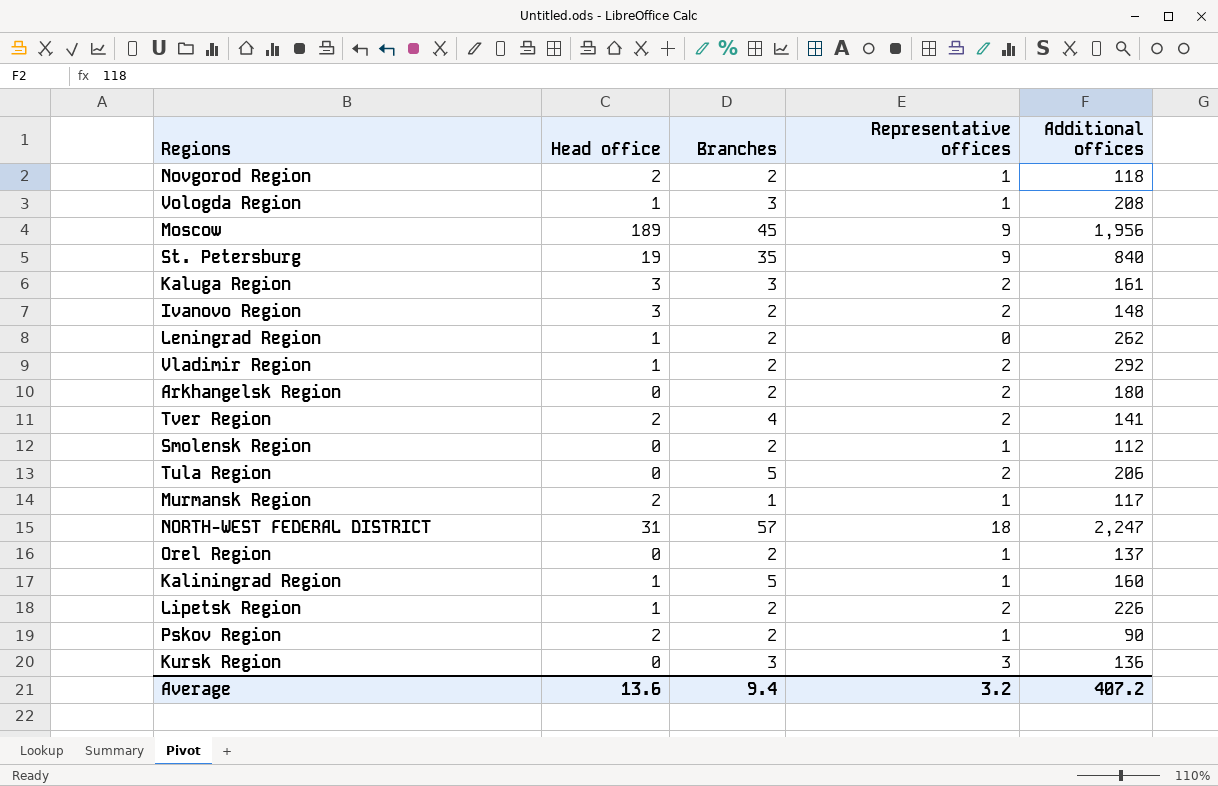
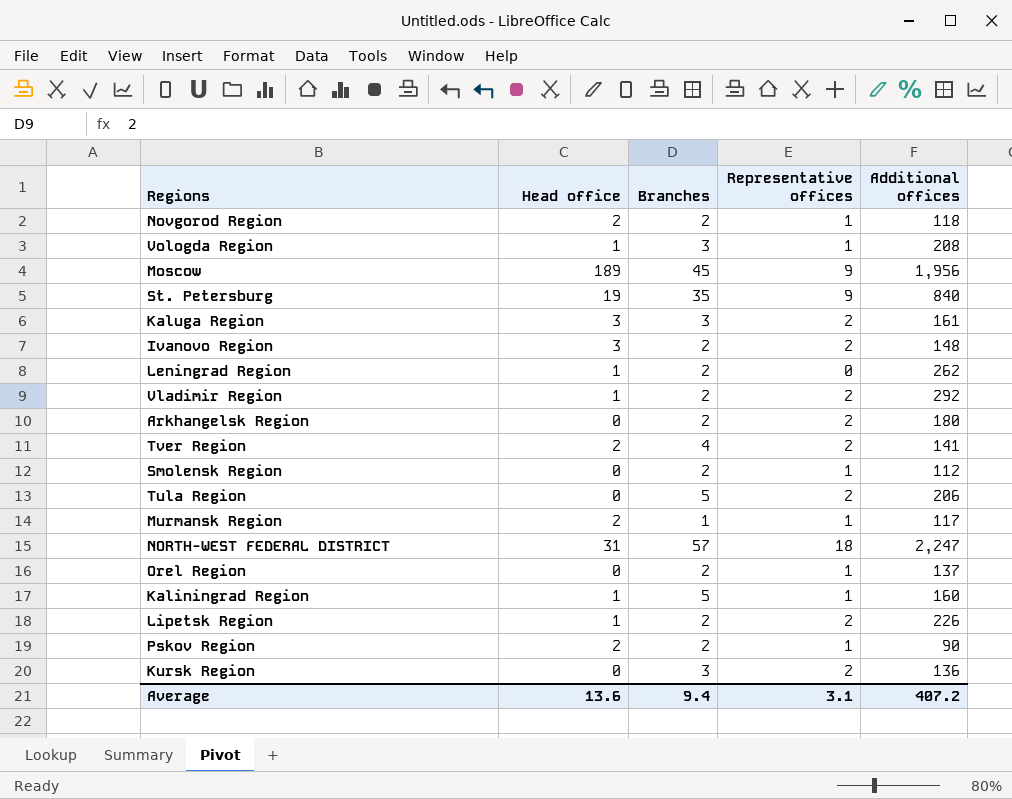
Kursk Region | Representative offices: 3 -> 2
Average | Representative offices: 3.2 -> 3.1

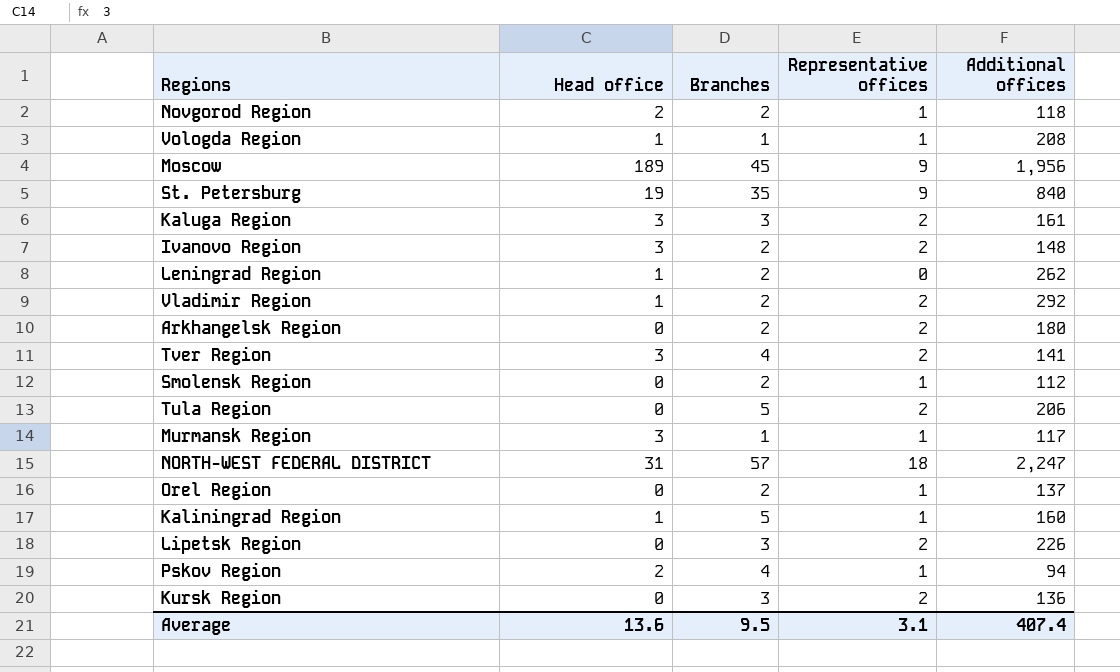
Vologda Region | Branches: 3 -> 1
Tver Region | Head office: 2 -> 3
Murmansk Region | Head office: 2 -> 3
Lipetsk Region | Head office: 1 -> 0
Lipetsk Region | Branches: 2 -> 3
Pskov Region | Branches: 2 -> 4
Pskov Region | Additional offices: 90 -> 94
Average | Branches: 9.4 -> 9.5
Average | Additional offices: 407.2 -> 407.4

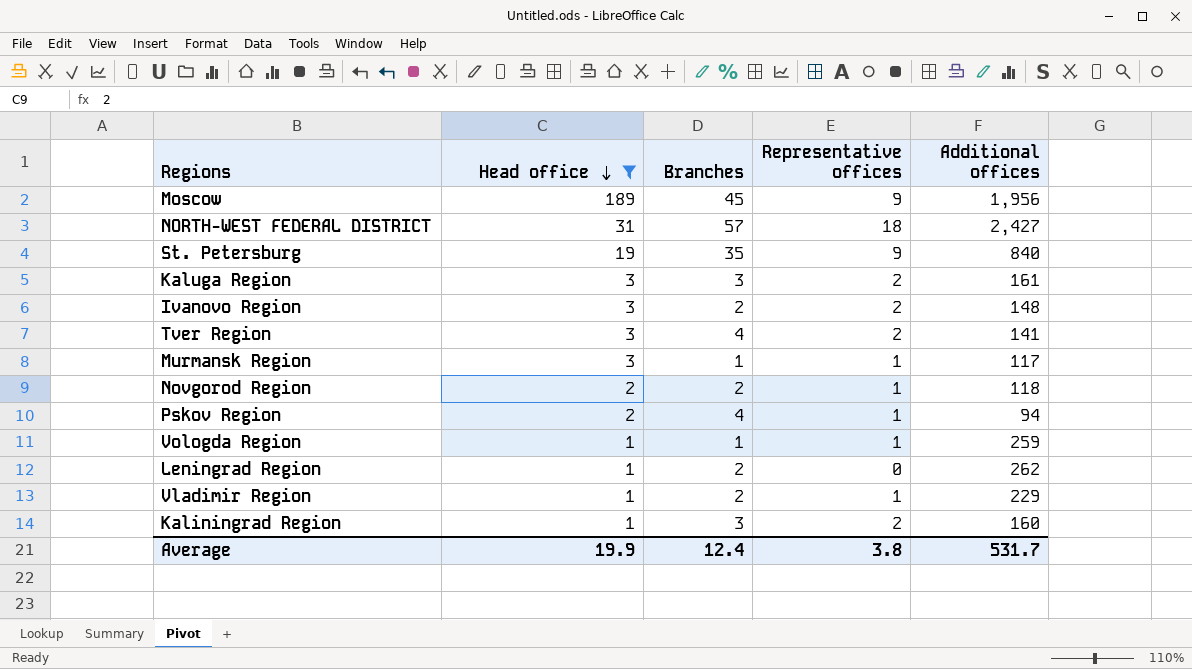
filter: none -> Head office != 0
row order: none -> Head office descending
NORTH-WEST FEDERAL DISTRICT | Additional offices: 2,247 -> 2,427
Vologda Region | Additional offices: 208 -> 259
Vladimir Region | Representative offices: 2 -> 1
Vladimir Region | Additional offices: 292 -> 229
Kaliningrad Region | Branches: 5 -> 3
Kaliningrad Region | Representative offices: 1 -> 2
Average | Head office: 13.6 -> 19.9
Average | Branches: 9.5 -> 12.4
Average | Representative offices: 3.1 -> 3.8
Average | Additional offices: 407.4 -> 531.7

